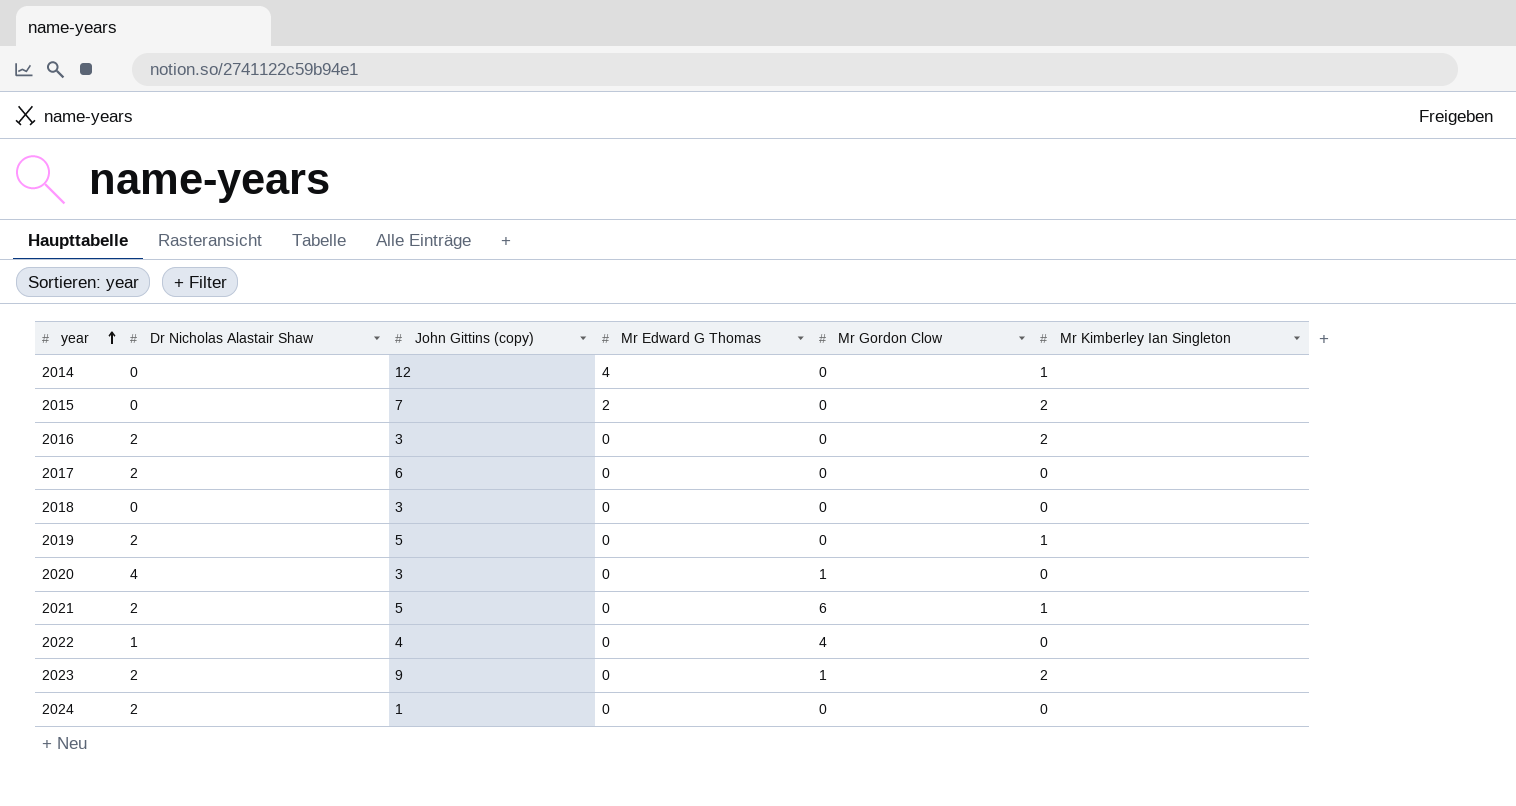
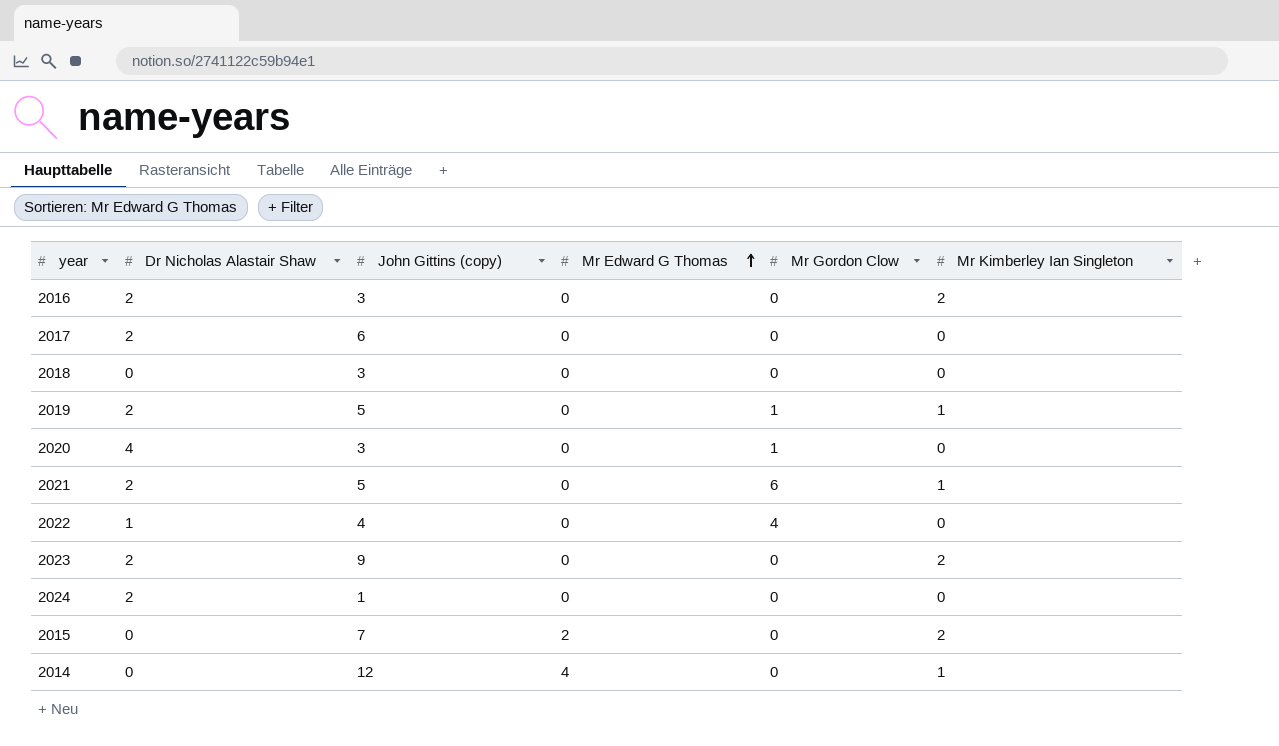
row order: year ascending -> Mr Edward G Thomas ascending
2019 | Mr Gordon Clow: 0 -> 1
2023 | Mr Gordon Clow: 1 -> 0

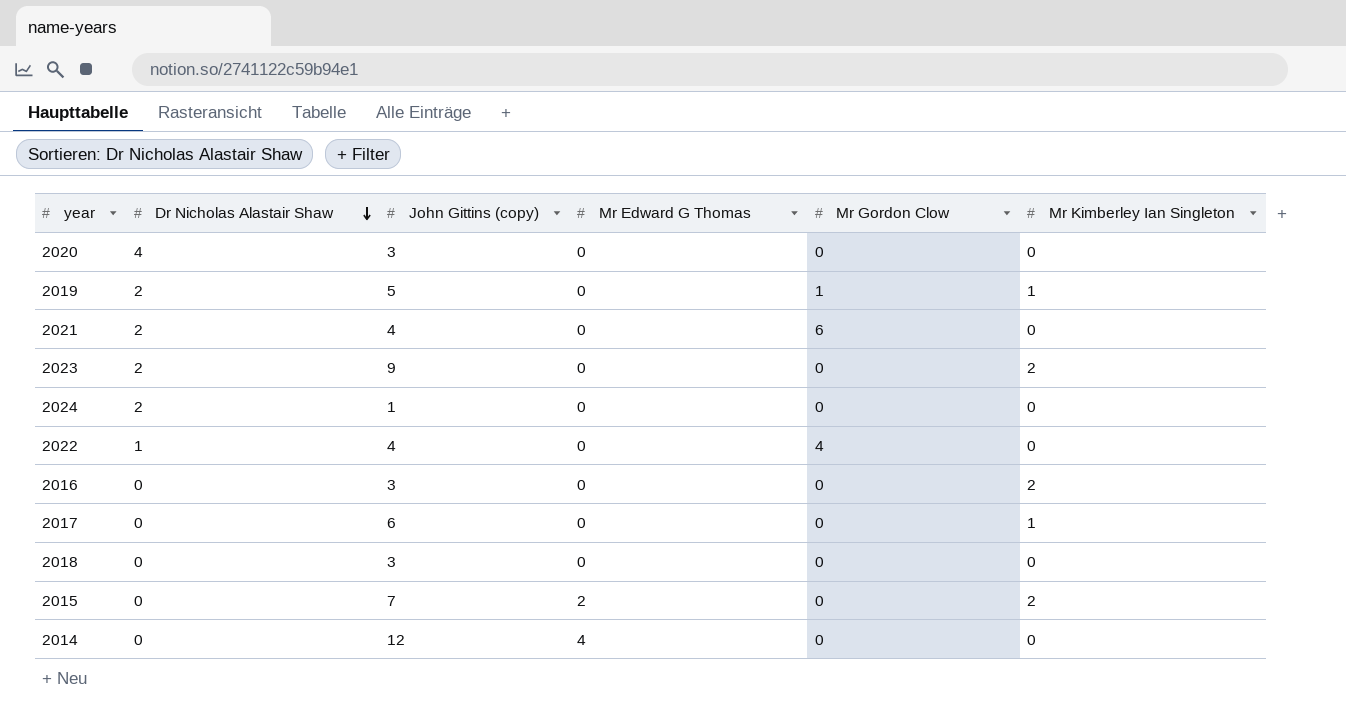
row order: Mr Edward G Thomas ascending -> Dr Nicholas Alastair Shaw descending
2020 | Mr Gordon Clow: 1 -> 0
2021 | John Gittins (copy): 5 -> 4
2021 | Mr Kimberley Ian Singleton: 1 -> 0
2016 | Dr Nicholas Alastair Shaw: 2 -> 0
2017 | Dr Nicholas Alastair Shaw: 2 -> 0
2017 | Mr Kimberley Ian Singleton: 0 -> 1
2014 | Mr Kimberley Ian Singleton: 1 -> 0

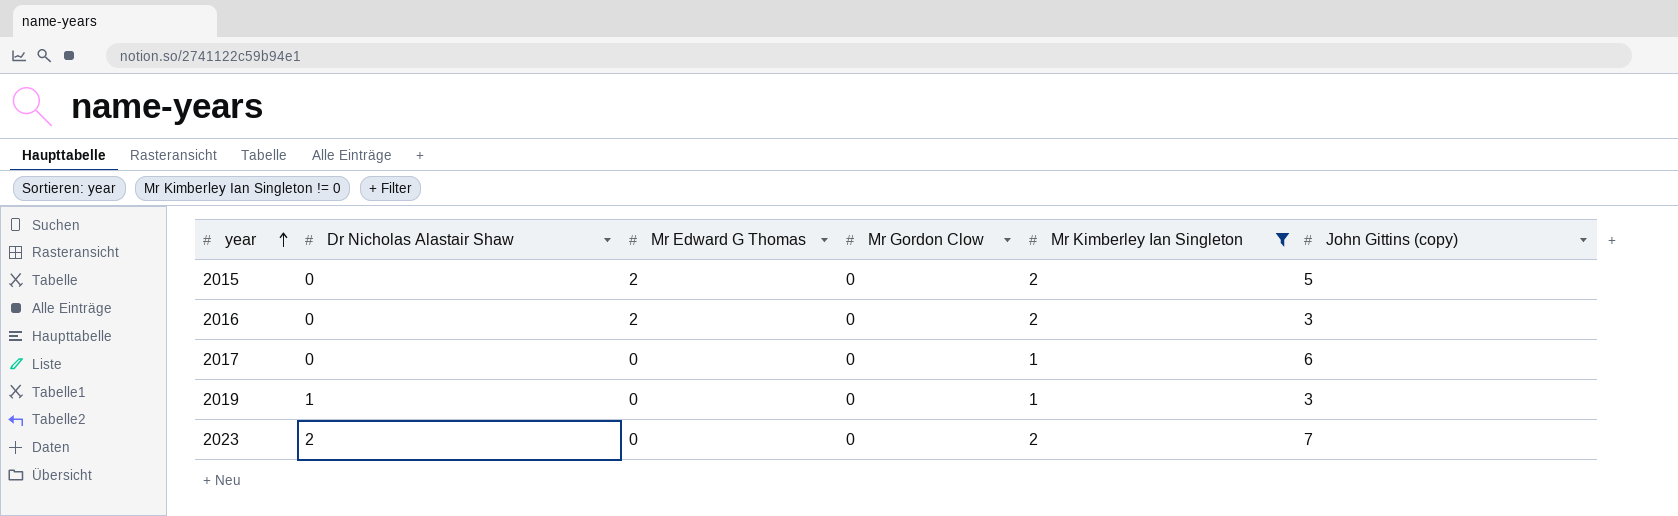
filter: none -> Mr Kimberley Ian Singleton != 0
row order: Dr Nicholas Alastair Shaw descending -> year ascending
column John Gittins (copy) | position: 3 -> 6
2015 | John Gittins (copy): 7 -> 5
2016 | Mr Edward G Thomas: 0 -> 2
2019 | Dr Nicholas Alastair Shaw: 2 -> 1
2019 | Mr Gordon Clow: 1 -> 0
2019 | John Gittins (copy): 5 -> 3
2023 | John Gittins (copy): 9 -> 7

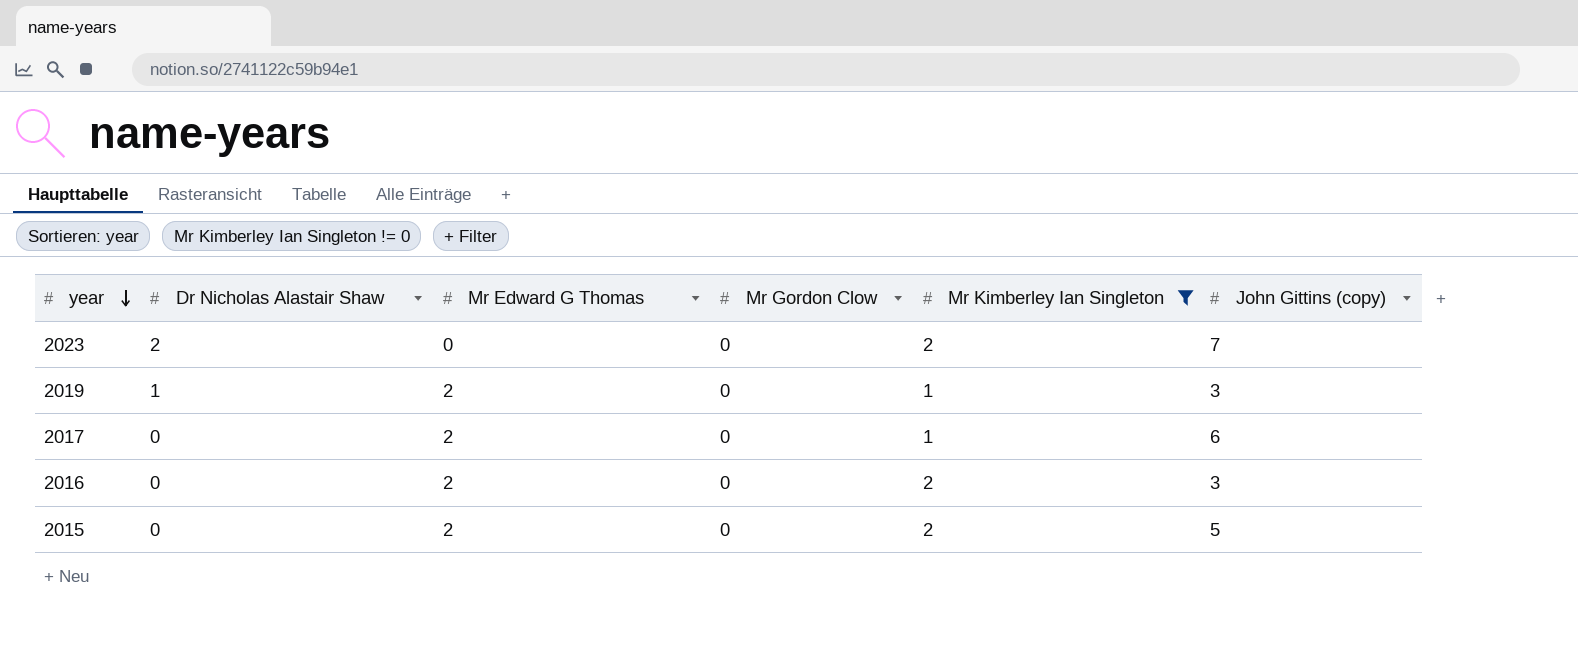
row order: year ascending -> year descending
2019 | Mr Edward G Thomas: 0 -> 2
2017 | Mr Edward G Thomas: 0 -> 2

